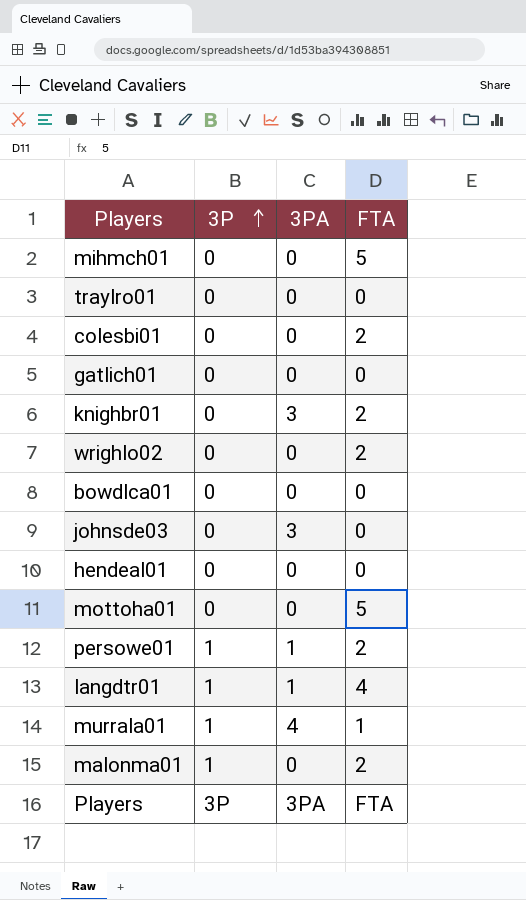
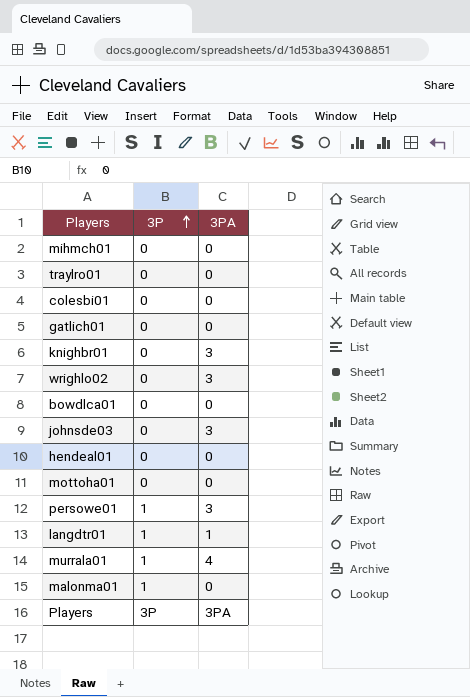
column FTA | position: 4 -> none
wrighlo02 | 3PA: 0 -> 3
persowe01 | 3PA: 1 -> 3

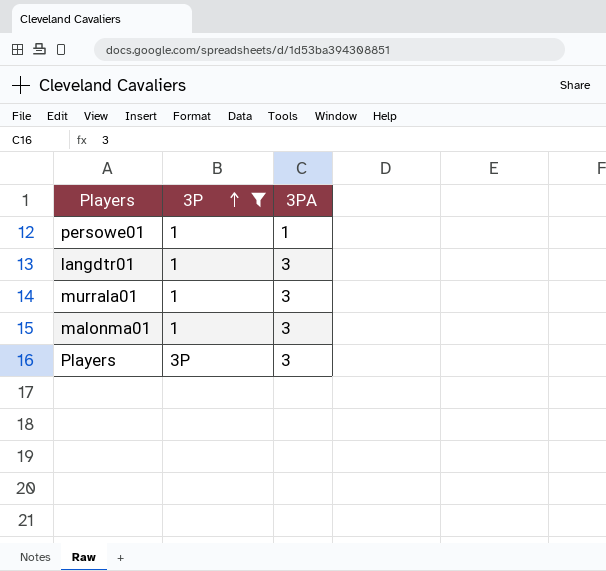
filter: none -> 3P != 0
persowe01 | 3PA: 3 -> 1
langdtr01 | 3PA: 1 -> 3
murrala01 | 3PA: 4 -> 3
malonma01 | 3PA: 0 -> 3
Players | 3PA: 3PA -> 3

